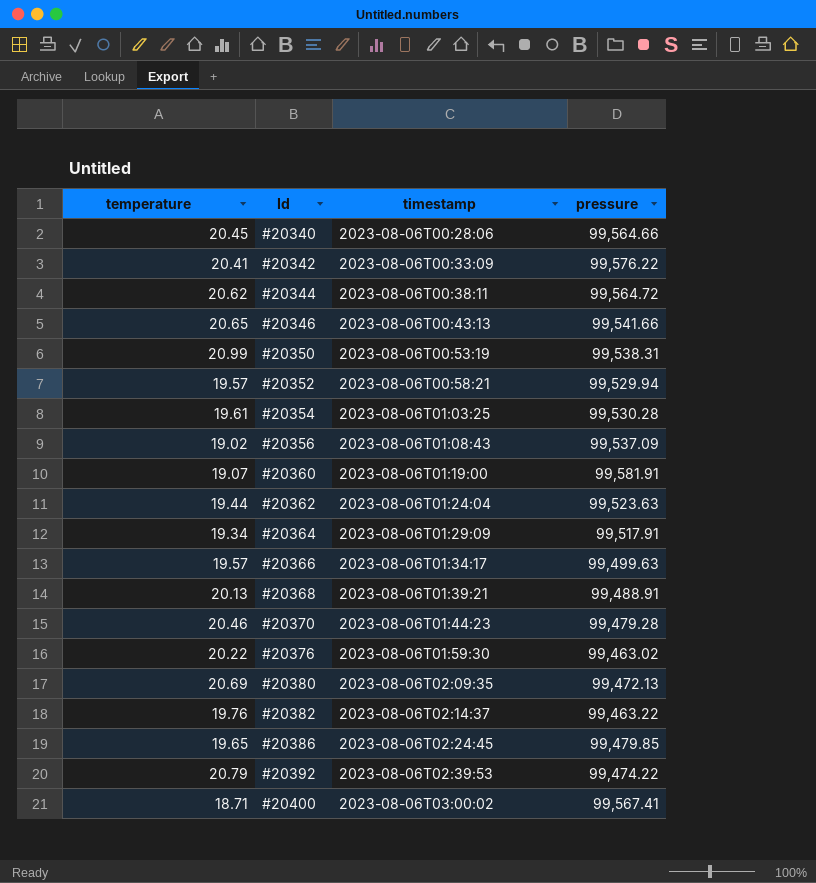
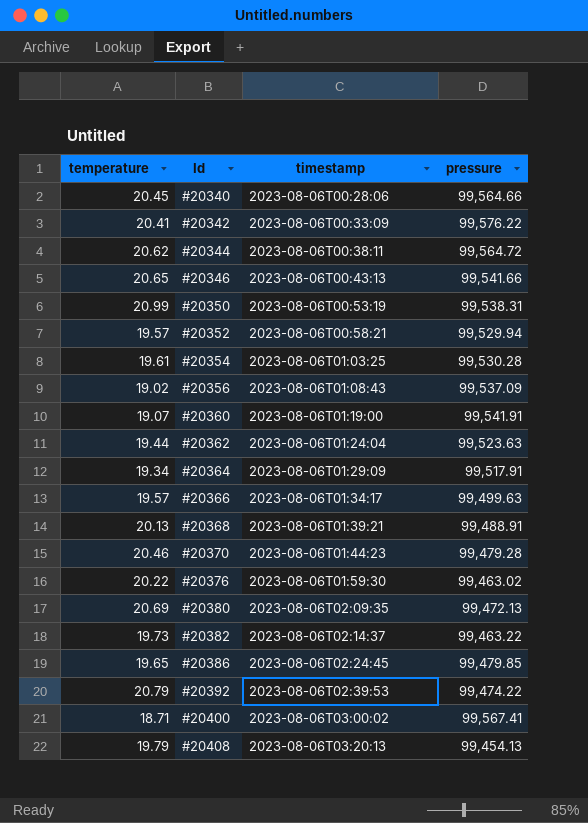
#20360 | pressure: 99,581.91 -> 99,541.91
#20382 | temperature: 19.76 -> 19.73
row #20408: none -> 19.79 | 2023-08-06T03:20:13 | 99,454.13

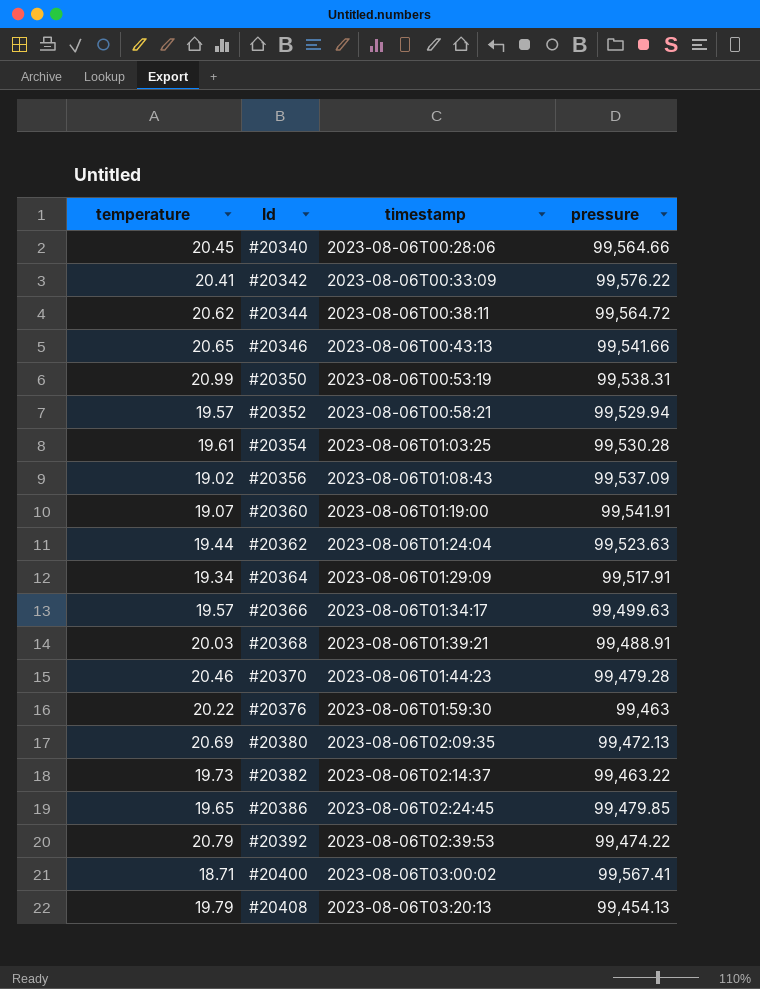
#20368 | temperature: 20.13 -> 20.03
#20376 | pressure: 99,463.02 -> 99,463

